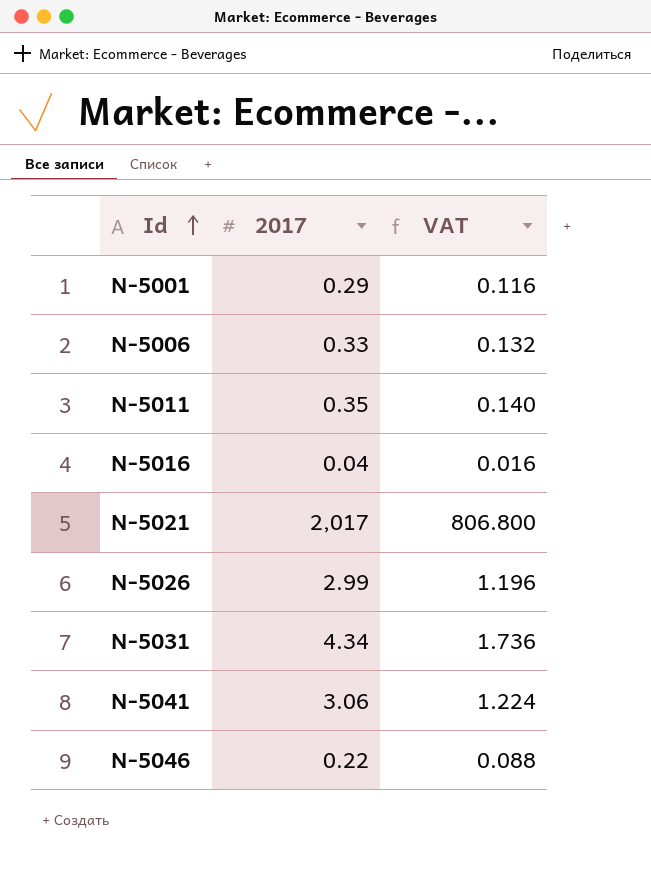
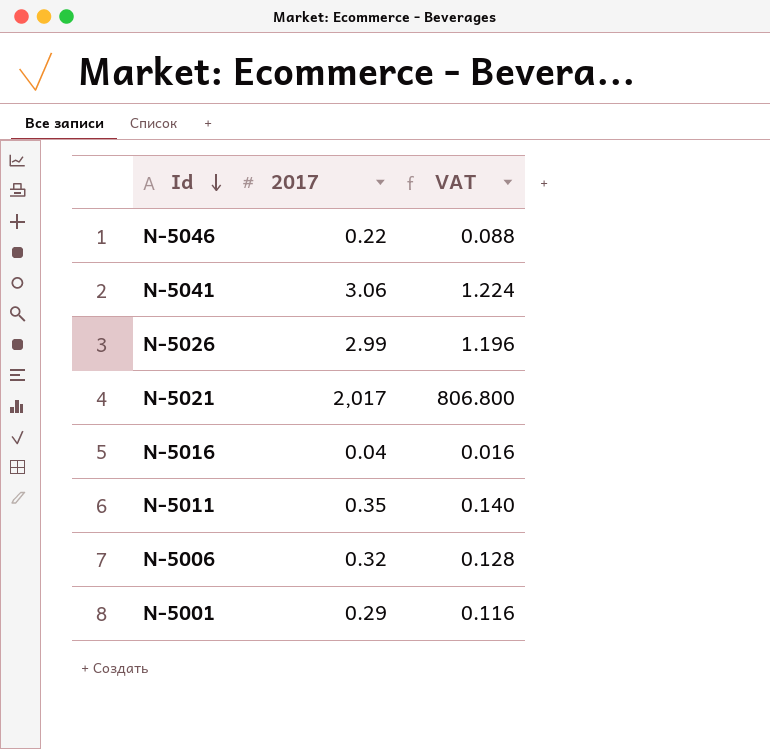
row order: Id ascending -> Id descending
row N-5031: 4.34 | 1.736 -> none
N-5006 | 2017: 0.33 -> 0.32
N-5006 | VAT: 0.132 -> 0.128

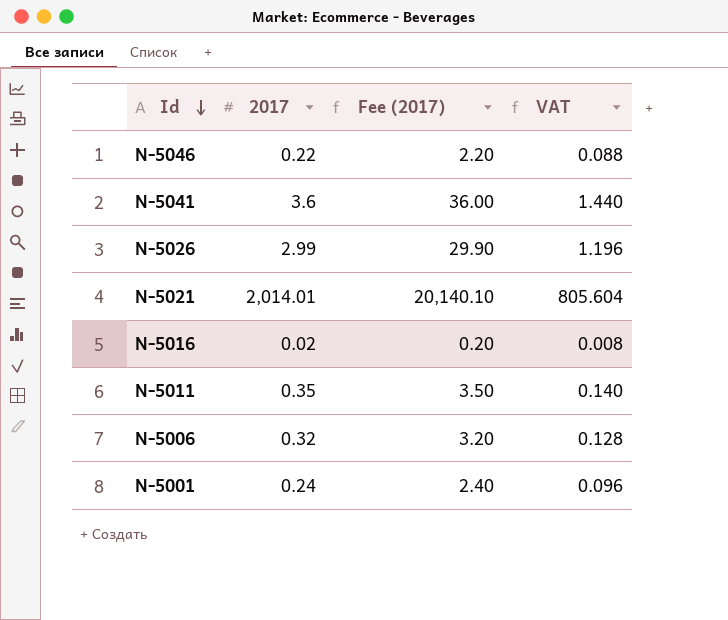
column Fee (2017) | formula: none -> [2017] * 10
N-5041 | 2017: 3.06 -> 3.6
N-5041 | VAT: 1.224 -> 1.440
N-5021 | 2017: 2,017 -> 2,014.01
N-5021 | VAT: 806.800 -> 805.604
N-5016 | 2017: 0.04 -> 0.02
N-5016 | VAT: 0.016 -> 0.008
N-5001 | 2017: 0.29 -> 0.24
N-5001 | VAT: 0.116 -> 0.096

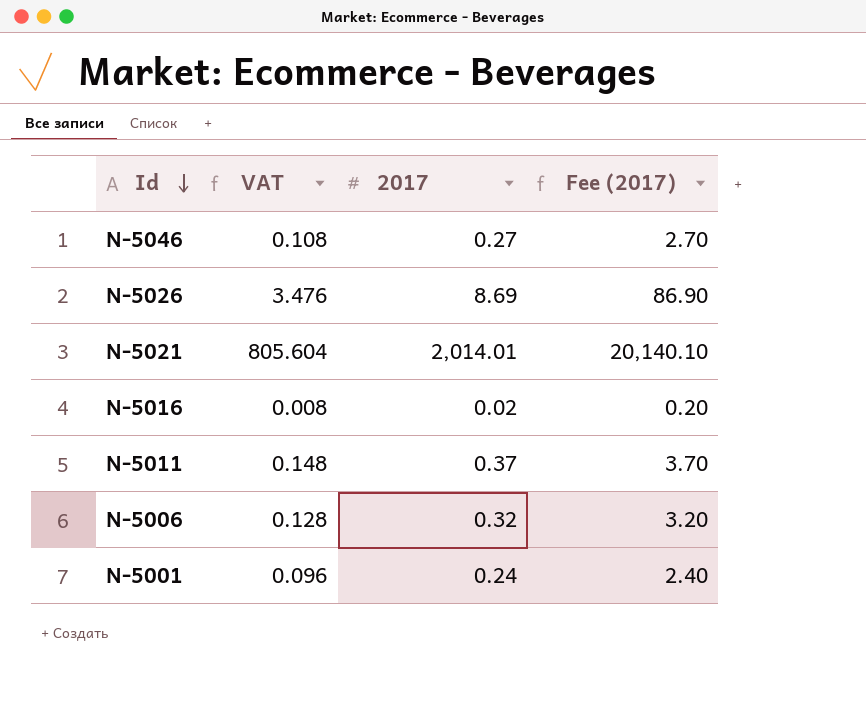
column VAT | position: 4 -> 2
row N-5041: 3.6 | 36.00 | 1.440 -> none
N-5046 | VAT: 0.088 -> 0.108
N-5046 | 2017: 0.22 -> 0.27
N-5046 | Fee (2017): 2.20 -> 2.70
N-5026 | VAT: 1.196 -> 3.476
N-5026 | 2017: 2.99 -> 8.69
N-5026 | Fee (2017): 29.90 -> 86.90
N-5011 | VAT: 0.140 -> 0.148
N-5011 | 2017: 0.35 -> 0.37
N-5011 | Fee (2017): 3.50 -> 3.70

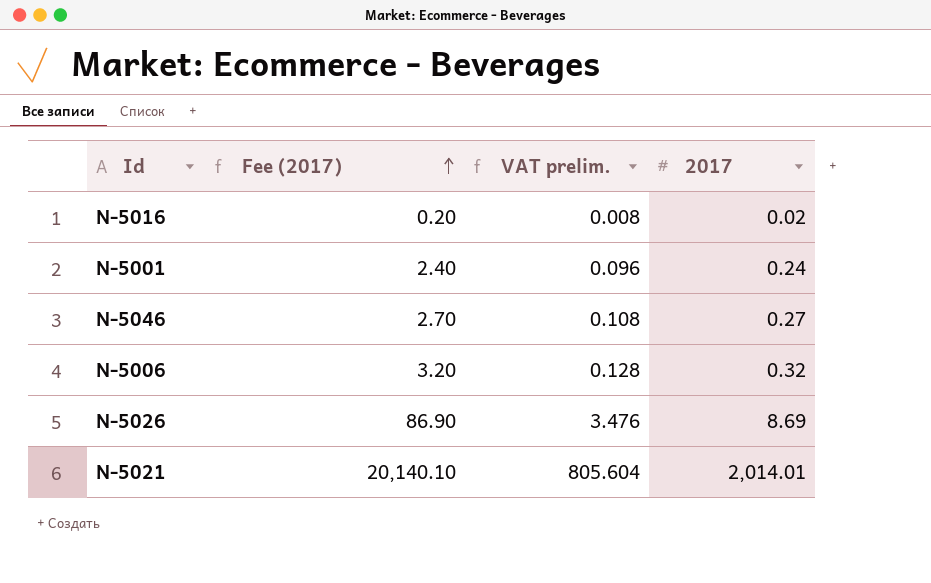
row order: Id descending -> Fee (2017) ascending
column Fee (2017) | position: 4 -> 2
column name: VAT -> VAT prelim.
row N-5011: 0.148 | 0.37 | 3.70 -> none

